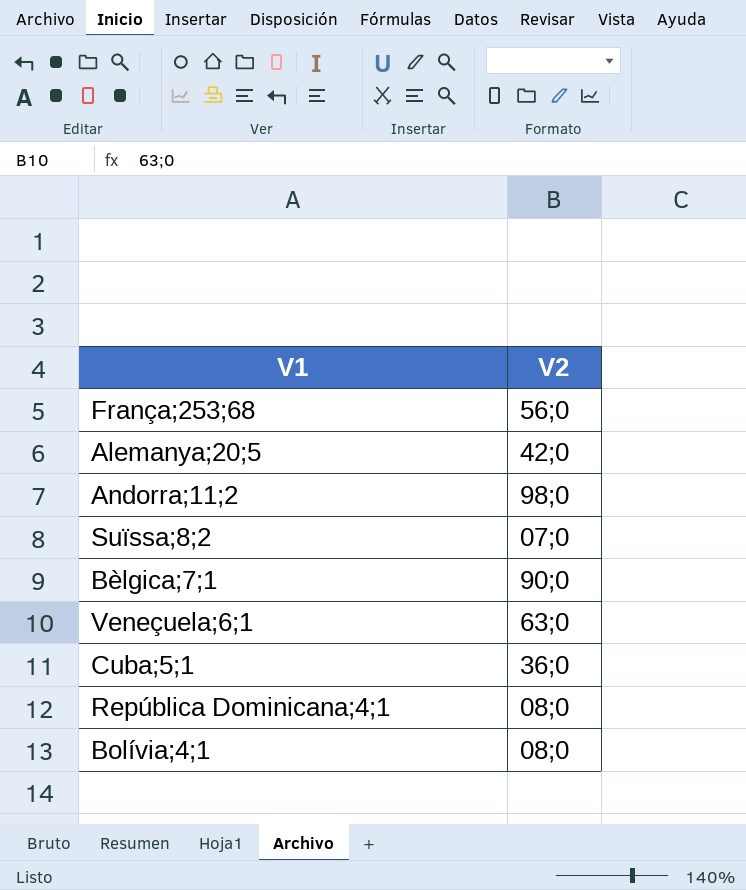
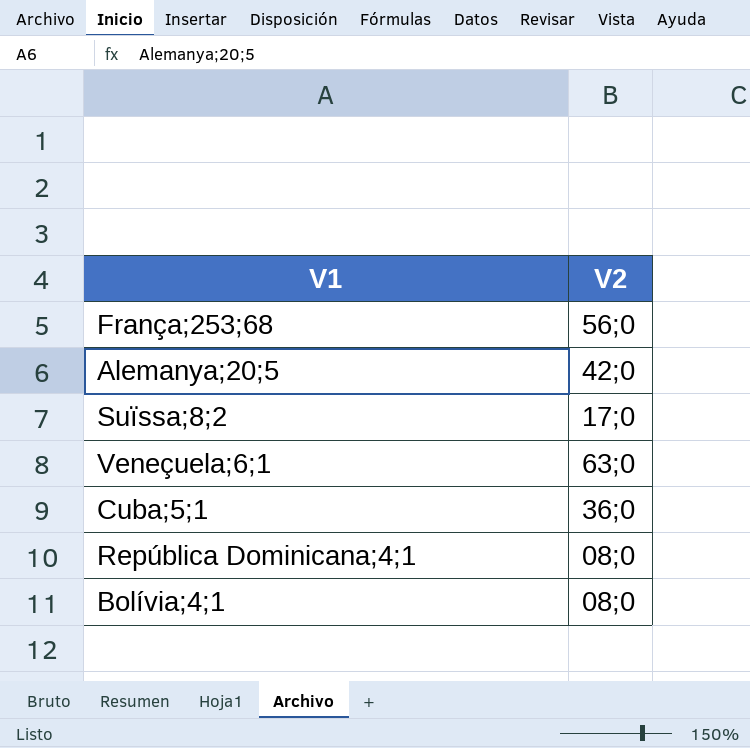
row Andorra;11;2: 98;0 -> none
row Bèlgica;7;1: 90;0 -> none
Suïssa;8;2 | V2: 07;0 -> 17;0

